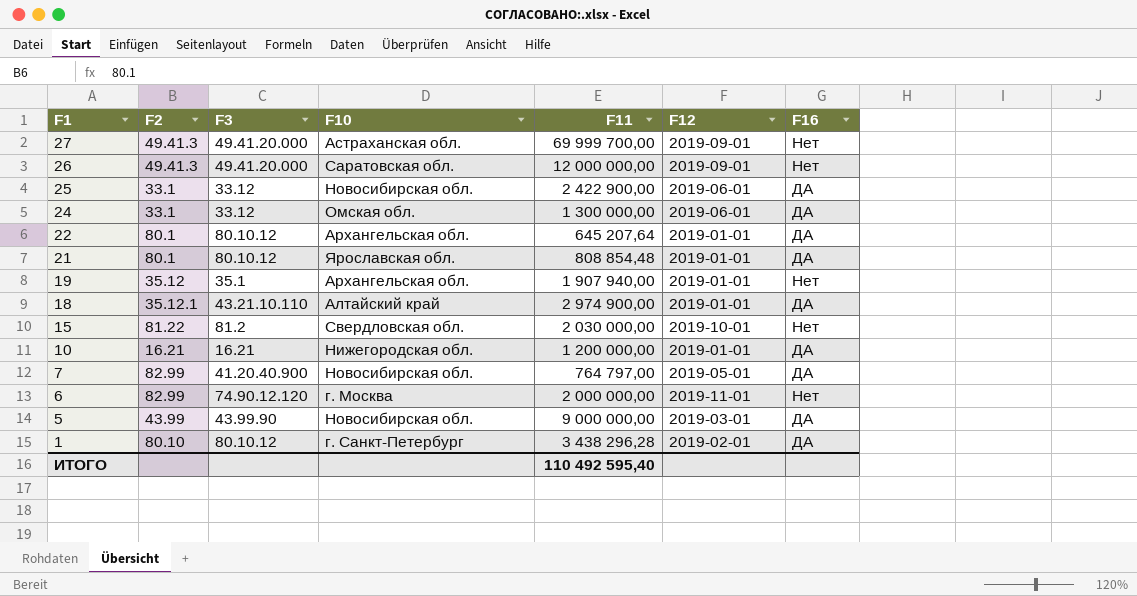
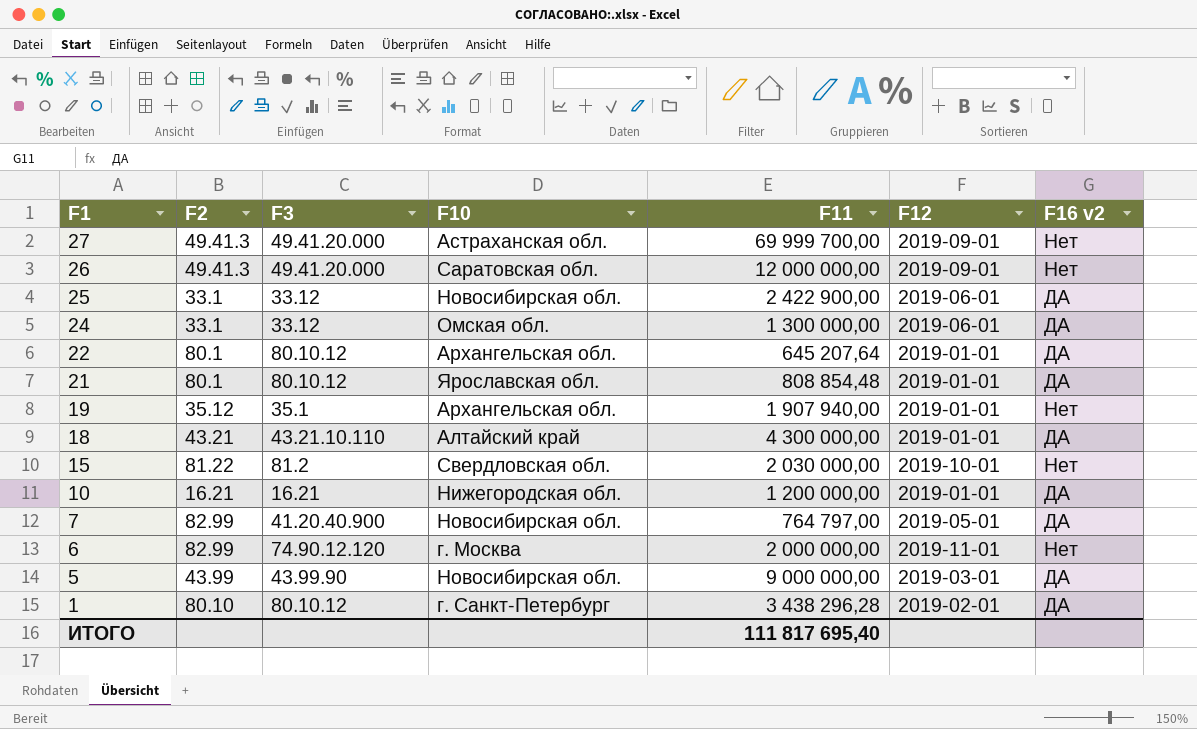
column name: F16 -> F16 v2
18 | F2: 35.12.1 -> 43.21
18 | F11: 2 974 900,00 -> 4 300 000,00
ИТОГО | F11: 110 492 595,40 -> 111 817 695,40

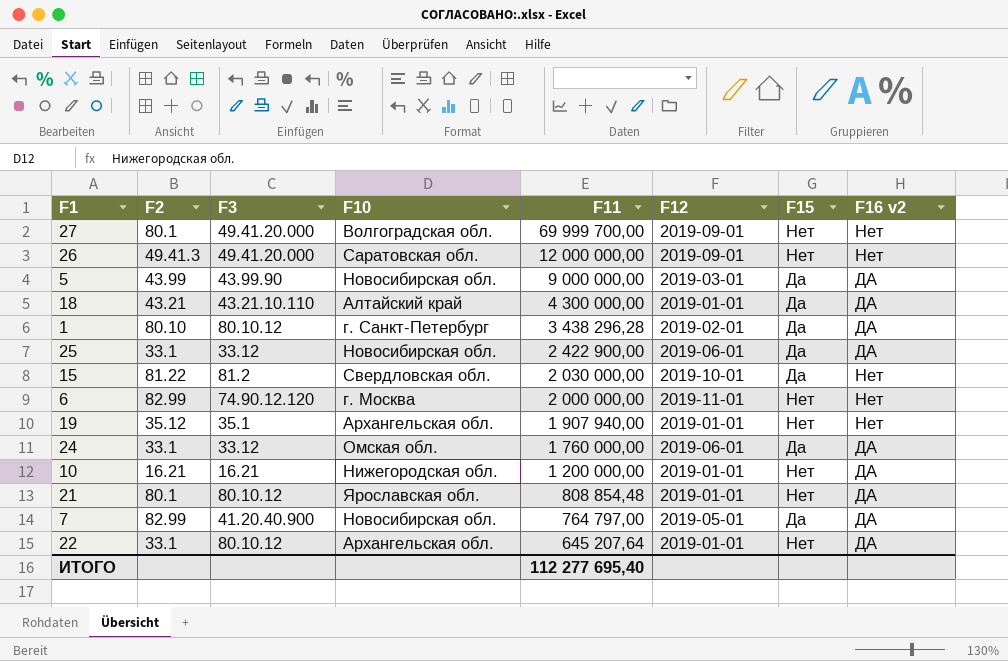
row order: F1 descending -> F11 descending
column F15 | position: none -> 7
27 | F2: 49.41.3 -> 80.1
27 | F10: Астраханская обл. -> Волгоградская обл.
24 | F11: 1 300 000,00 -> 1 760 000,00
22 | F2: 80.1 -> 33.1
ИТОГО | F11: 111 817 695,40 -> 112 277 695,40

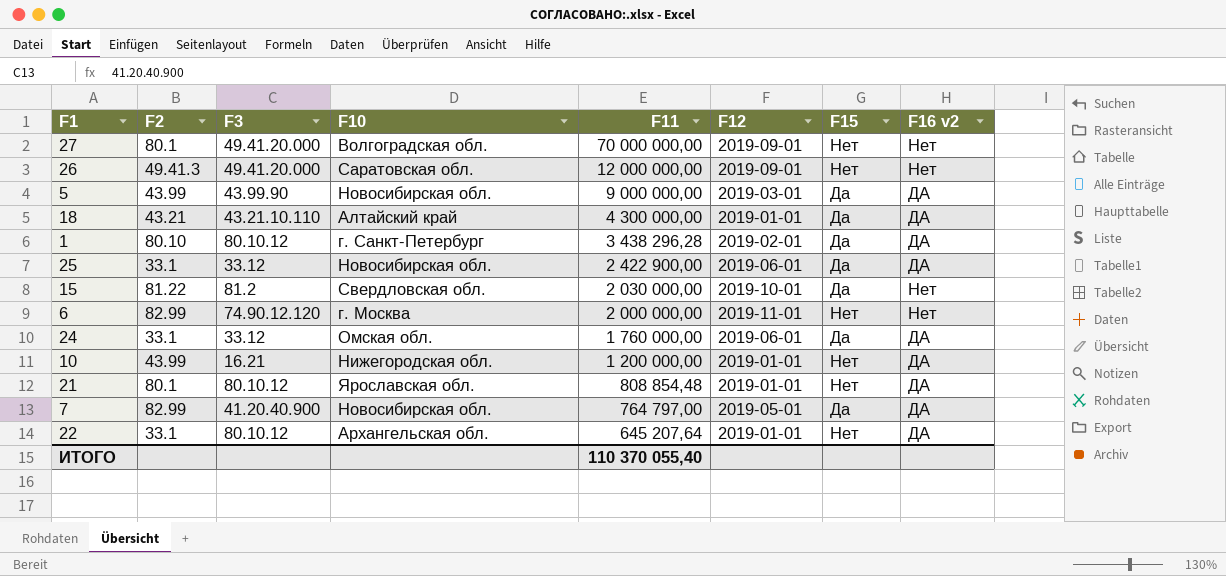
row 19: 35.12 | 35.1 | Архангельская обл. | 1 907 940,00 | 2019-01-01 | Нет | Нет -> none
27 | F11: 69 999 700,00 -> 70 000 000,00
10 | F2: 16.21 -> 43.99
ИТОГО | F11: 112 277 695,40 -> 110 370 055,40

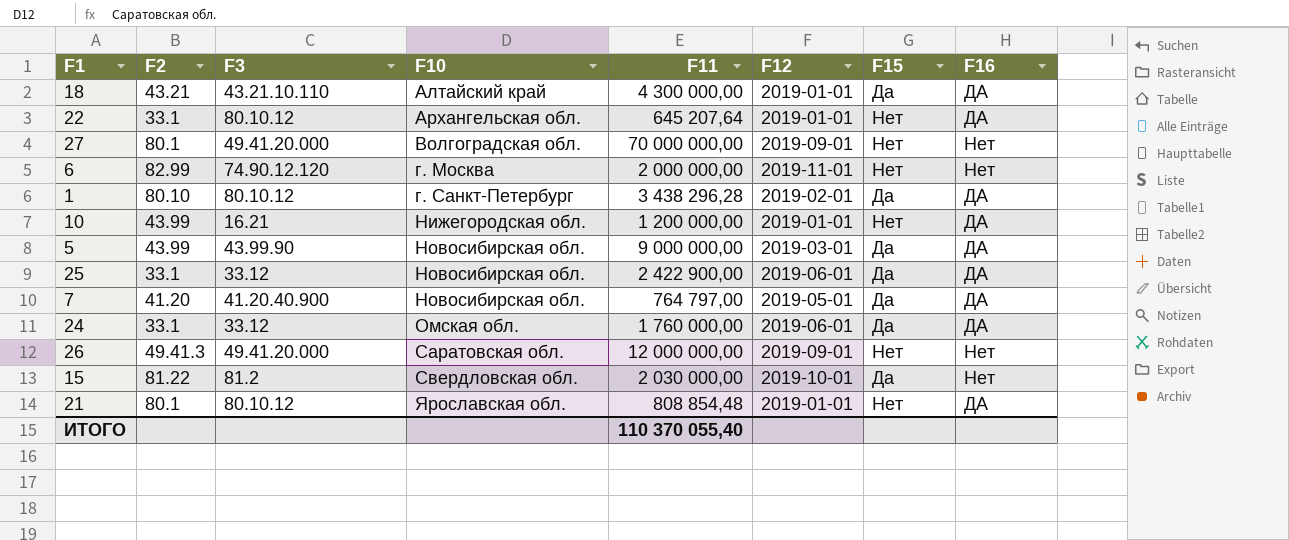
row order: F11 descending -> F10 ascending
column name: F16 v2 -> F16
7 | F2: 82.99 -> 41.20

